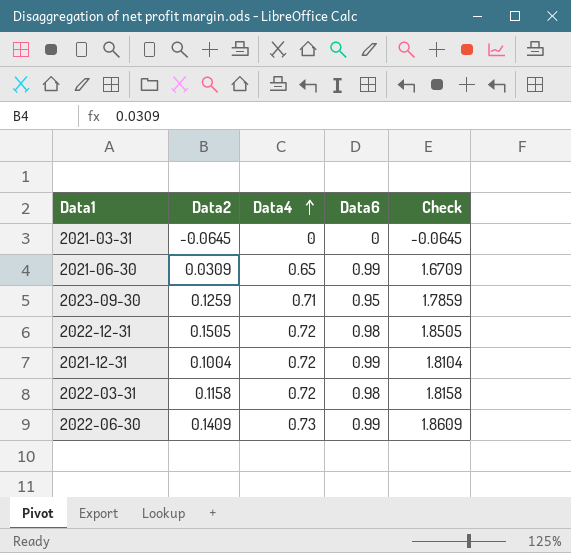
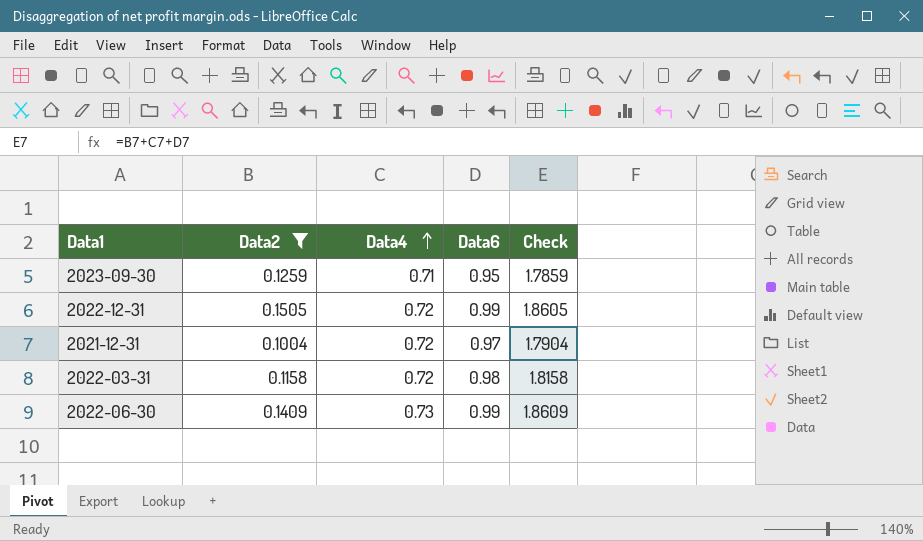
filter: none -> Data2 >= 0.1004
2022-12-31 | Data6: 0.98 -> 0.99
2022-12-31 | Check: 1.8505 -> 1.8605
2021-12-31 | Data6: 0.99 -> 0.97
2021-12-31 | Check: 1.8104 -> 1.7904

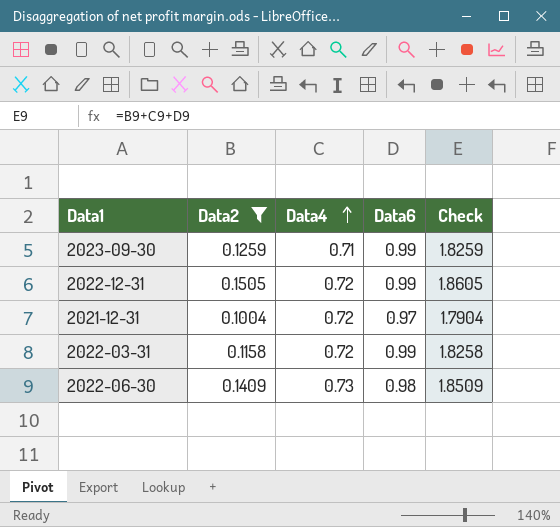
2023-09-30 | Data6: 0.95 -> 0.99
2023-09-30 | Check: 1.7859 -> 1.8259
2022-03-31 | Data6: 0.98 -> 0.99
2022-03-31 | Check: 1.8158 -> 1.8258
2022-06-30 | Data6: 0.99 -> 0.98
2022-06-30 | Check: 1.8609 -> 1.8509

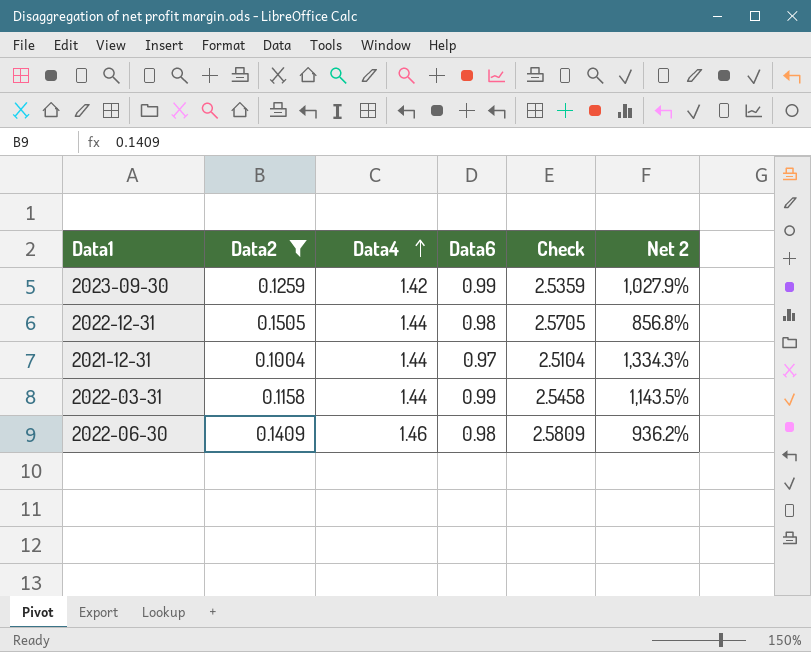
column Net 2 | formula: none -> ([Data4] - [Data2]) / [Data2]
2023-09-30 | Data4: 0.71 -> 1.42
2023-09-30 | Check: 1.8259 -> 2.5359
2022-12-31 | Data4: 0.72 -> 1.44
2022-12-31 | Data6: 0.99 -> 0.98
2022-12-31 | Check: 1.8605 -> 2.5705
2021-12-31 | Data4: 0.72 -> 1.44
2021-12-31 | Check: 1.7904 -> 2.5104
2022-03-31 | Data4: 0.72 -> 1.44
2022-03-31 | Check: 1.8258 -> 2.5458
2022-06-30 | Data4: 0.73 -> 1.46
2022-06-30 | Check: 1.8509 -> 2.5809

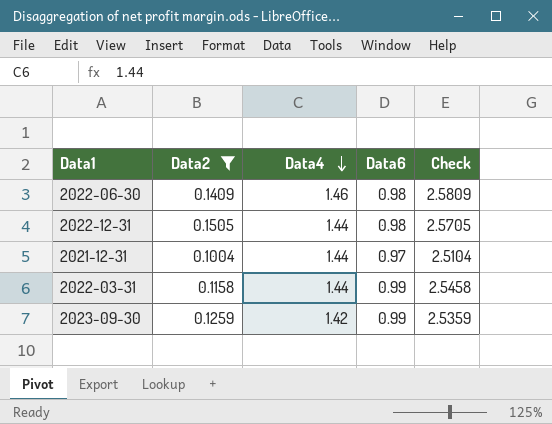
row order: Data4 ascending -> Data4 descending
column Net 2 | formula: ([Data4] - [Data2]) / [Data2] -> none

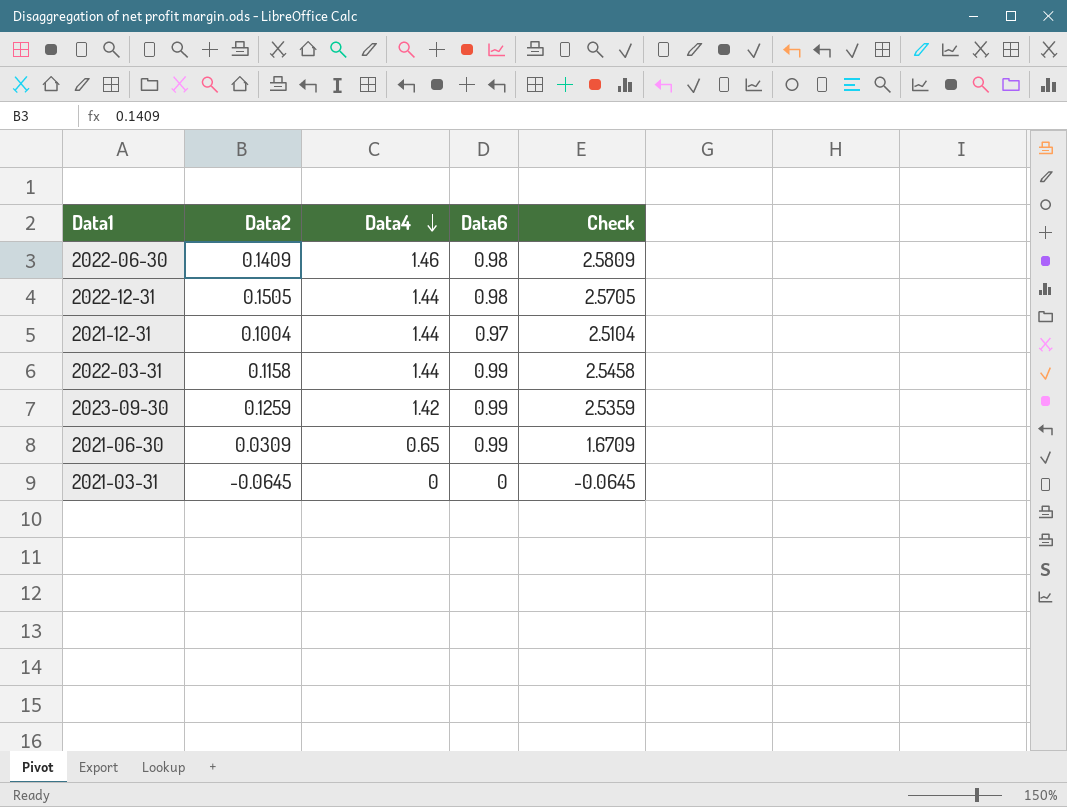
filter: Data2 >= 0.1004 -> none

